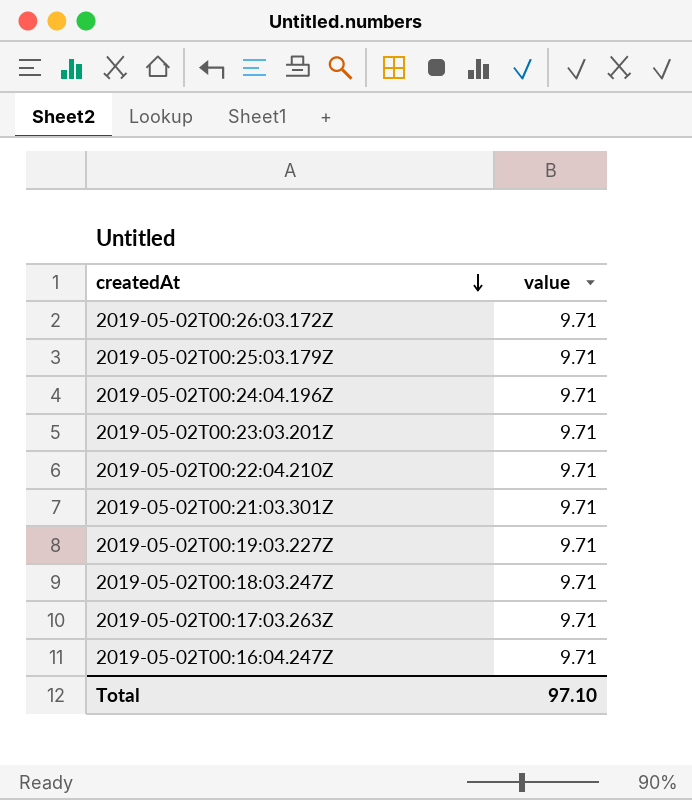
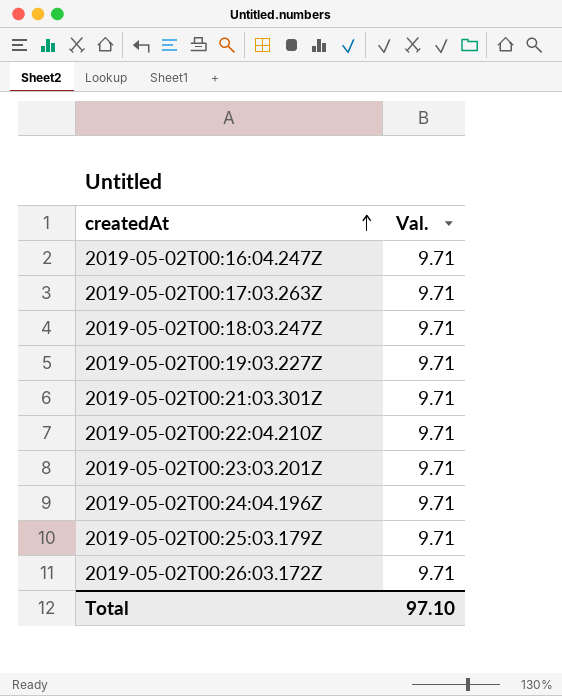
row order: createdAt descending -> createdAt ascending
column name: value -> Val.

